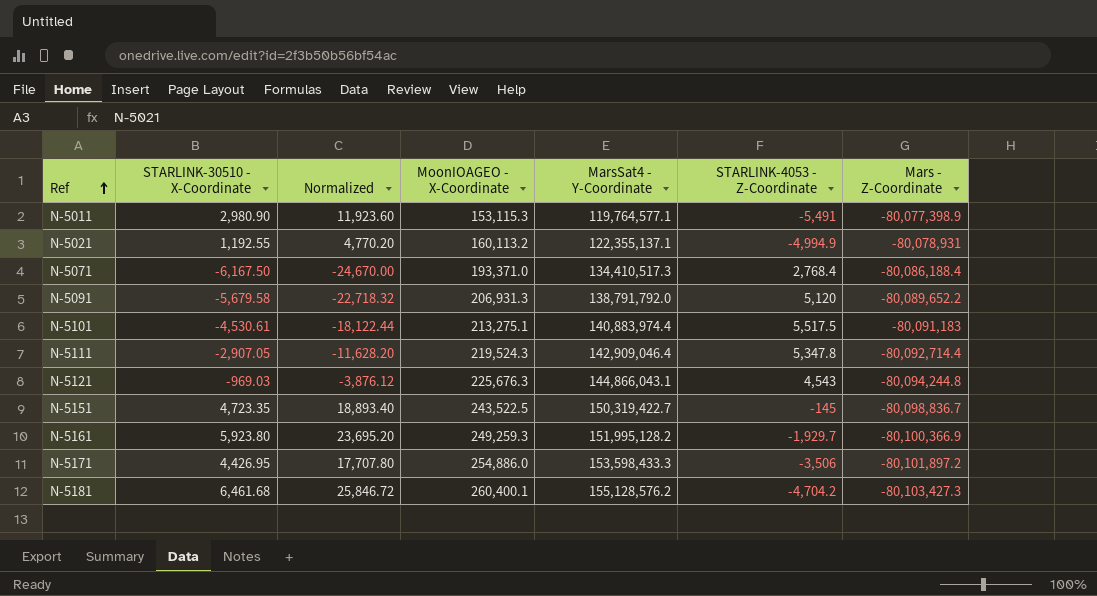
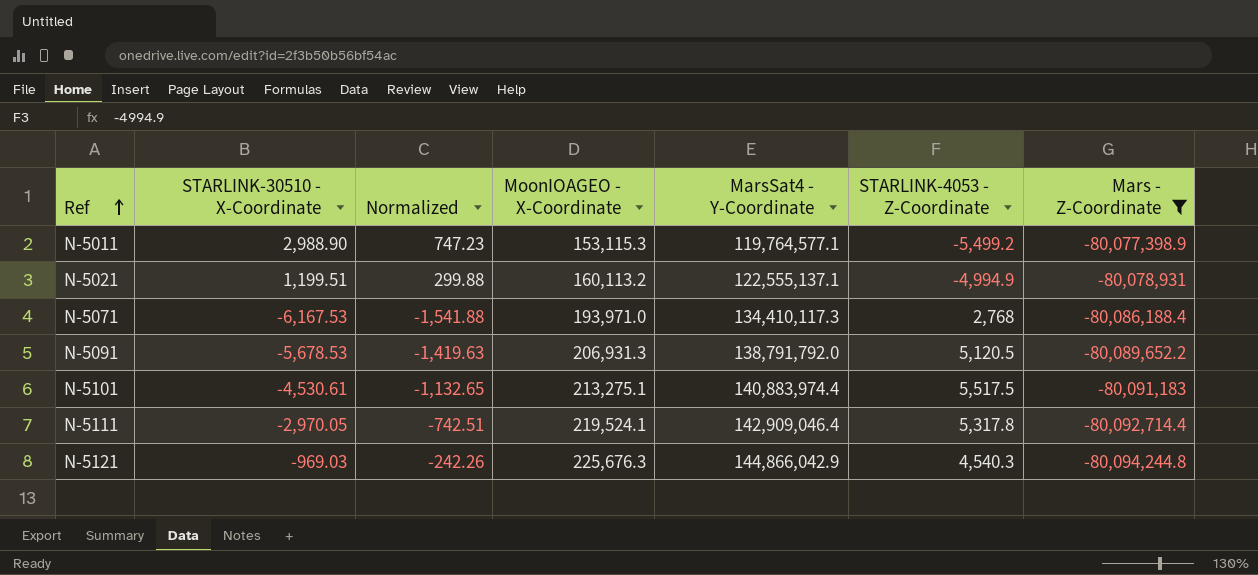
filter: none -> Mars - Z-Coordinate >= -80,094,244.8
column Normalized | formula: [STARLINK-30510 - X-Coordinate] * 4 -> [STARLINK-30510 - X-Coordinate] * 0.25
N-5011 | STARLINK-30510 - X-Coordinate: 2,980.90 -> 2,988.90
N-5011 | STARLINK-4053 - Z-Coordinate: -5,491 -> -5,499.2
N-5021 | STARLINK-30510 - X-Coordinate: 1,192.55 -> 1,199.51
N-5021 | MarsSat4 - Y-Coordinate: 122,355,137.1 -> 122,555,137.1
N-5071 | STARLINK-30510 - X-Coordinate: -6,167.50 -> -6,167.53
N-5071 | MoonIOAGEO - X-Coordinate: 193,371.0 -> 193,971.0
N-5071 | MarsSat4 - Y-Coordinate: 134,410,517.3 -> 134,410,117.3
N-5071 | STARLINK-4053 - Z-Coordinate: 2,768.4 -> 2,768
N-5091 | STARLINK-30510 - X-Coordinate: -5,679.58 -> -5,678.53
N-5091 | STARLINK-4053 - Z-Coordinate: 5,120 -> 5,120.5
N-5111 | STARLINK-30510 - X-Coordinate: -2,907.05 -> -2,970.05
N-5111 | MoonIOAGEO - X-Coordinate: 219,524.3 -> 219,524.1
N-5111 | STARLINK-4053 - Z-Coordinate: 5,347.8 -> 5,317.8
N-5121 | MarsSat4 - Y-Coordinate: 144,866,043.1 -> 144,866,042.9
N-5121 | STARLINK-4053 - Z-Coordinate: 4,543 -> 4,540.3

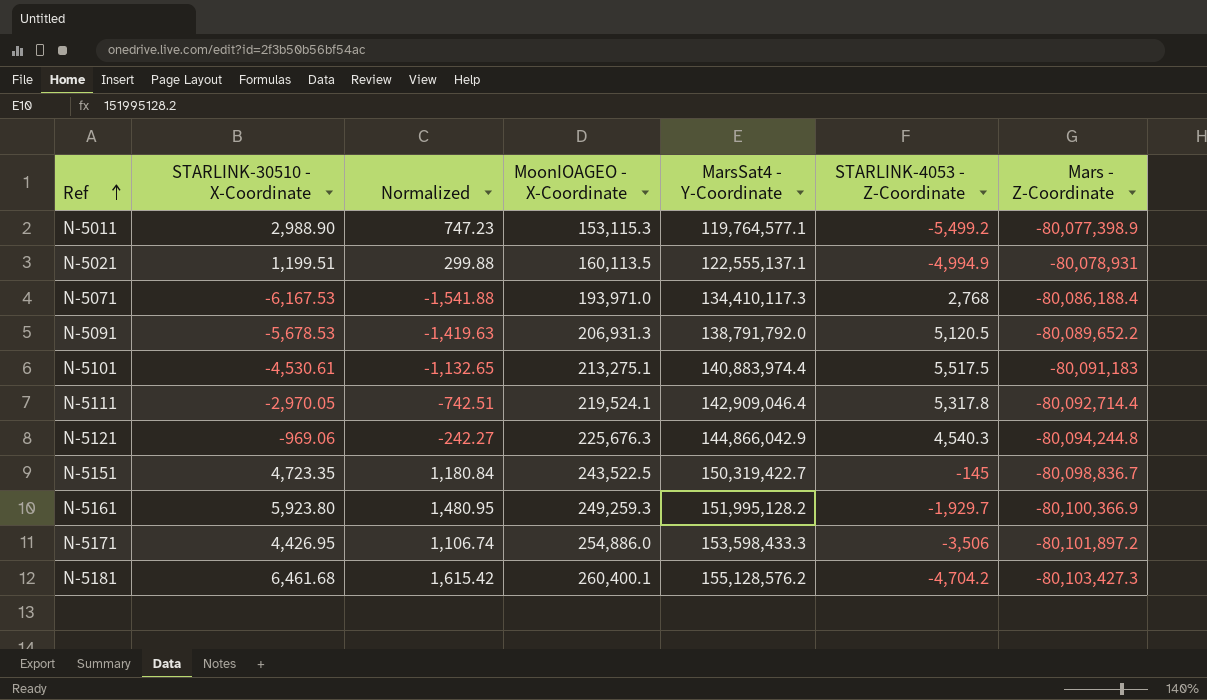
filter: Mars - Z-Coordinate >= -80,094,244.8 -> none
N-5021 | MoonIOAGEO - X-Coordinate: 160,113.2 -> 160,113.5
N-5121 | STARLINK-30510 - X-Coordinate: -969.03 -> -969.06
N-5121 | Normalized: -242.26 -> -242.27

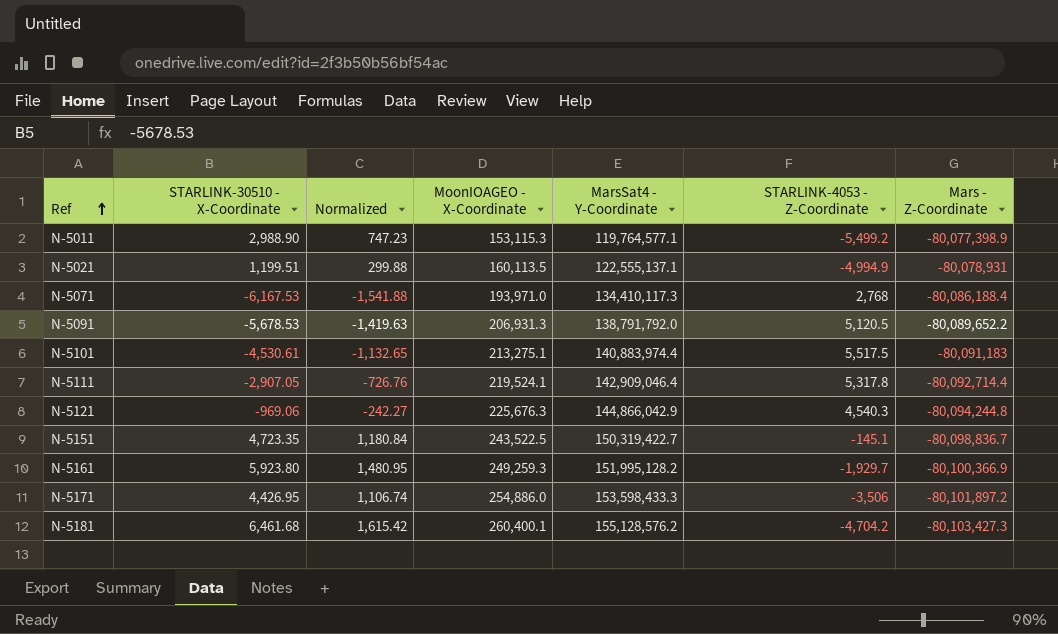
N-5111 | STARLINK-30510 - X-Coordinate: -2,970.05 -> -2,907.05
N-5111 | Normalized: -742.51 -> -726.76
N-5151 | STARLINK-4053 - Z-Coordinate: -145 -> -145.1

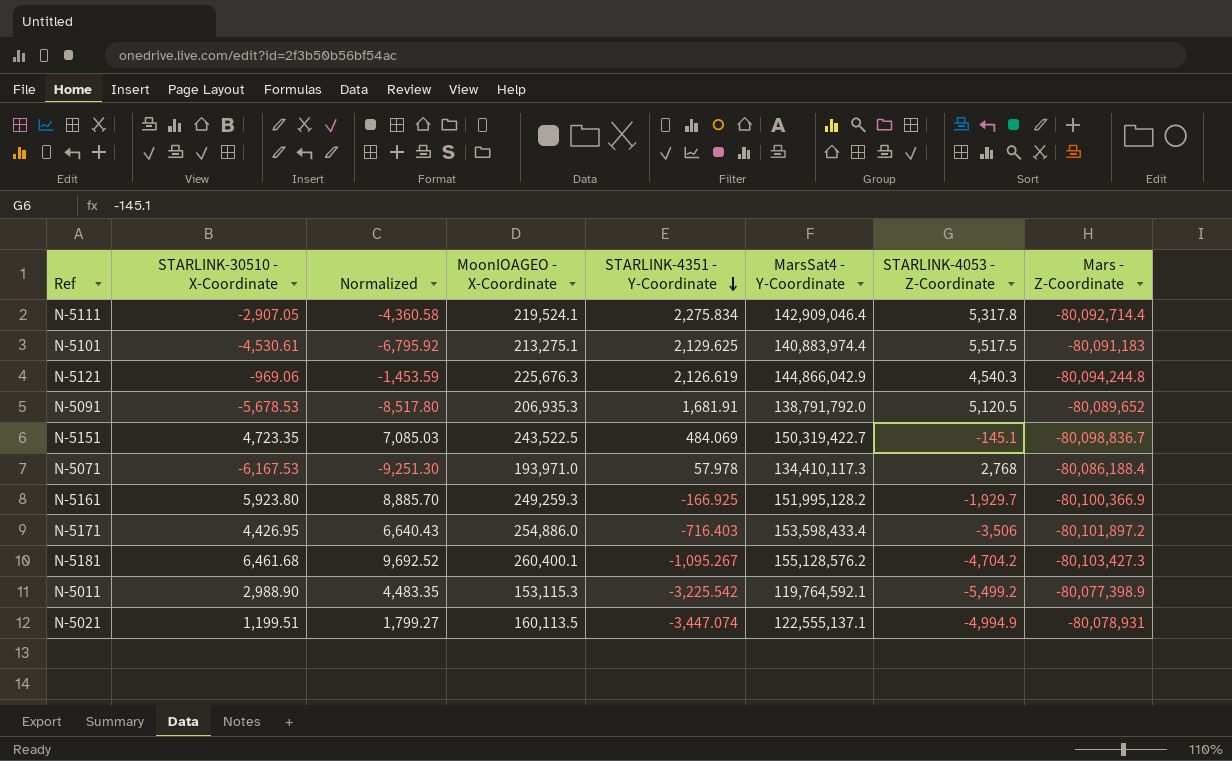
row order: Ref ascending -> STARLINK-4351 - Y-Coordinate descending
column Normalized | formula: [STARLINK-30510 - X-Coordinate] * 0.25 -> [STARLINK-30510 - X-Coordinate] * 1.5
column STARLINK-4351 - Y-Coordinate | position: none -> 5
N-5091 | MoonIOAGEO - X-Coordinate: 206,931.3 -> 206,935.3
N-5091 | Mars - Z-Coordinate: -80,089,652.2 -> -80,089,652
N-5171 | MarsSat4 - Y-Coordinate: 153,598,433.3 -> 153,598,433.4
N-5011 | MarsSat4 - Y-Coordinate: 119,764,577.1 -> 119,764,592.1

